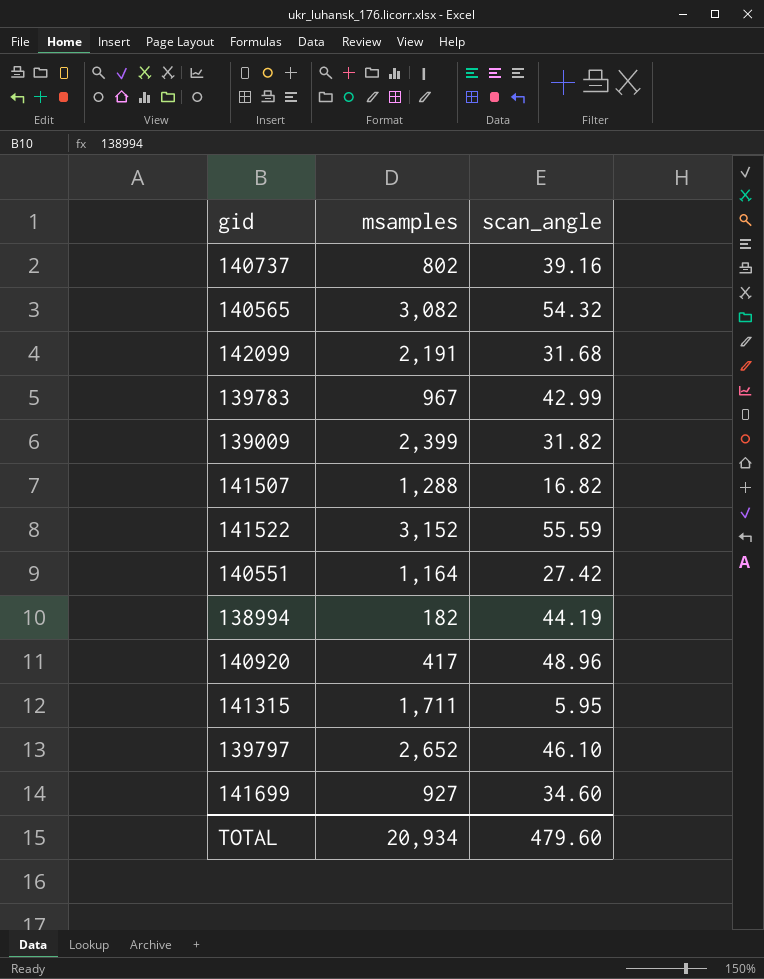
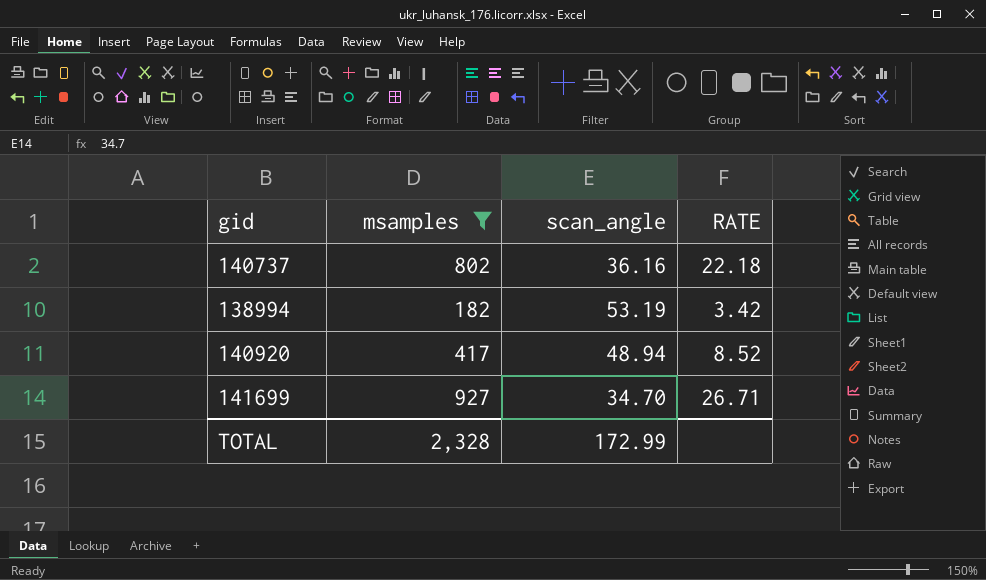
filter: none -> msamples <= 927
column RATE | formula: none -> [msamples] / [scan_angle]
140737 | scan_angle: 39.16 -> 36.16
138994 | scan_angle: 44.19 -> 53.19
140920 | scan_angle: 48.96 -> 48.94
141699 | scan_angle: 34.60 -> 34.70
TOTAL | msamples: 20,934 -> 2,328
TOTAL | scan_angle: 479.60 -> 172.99

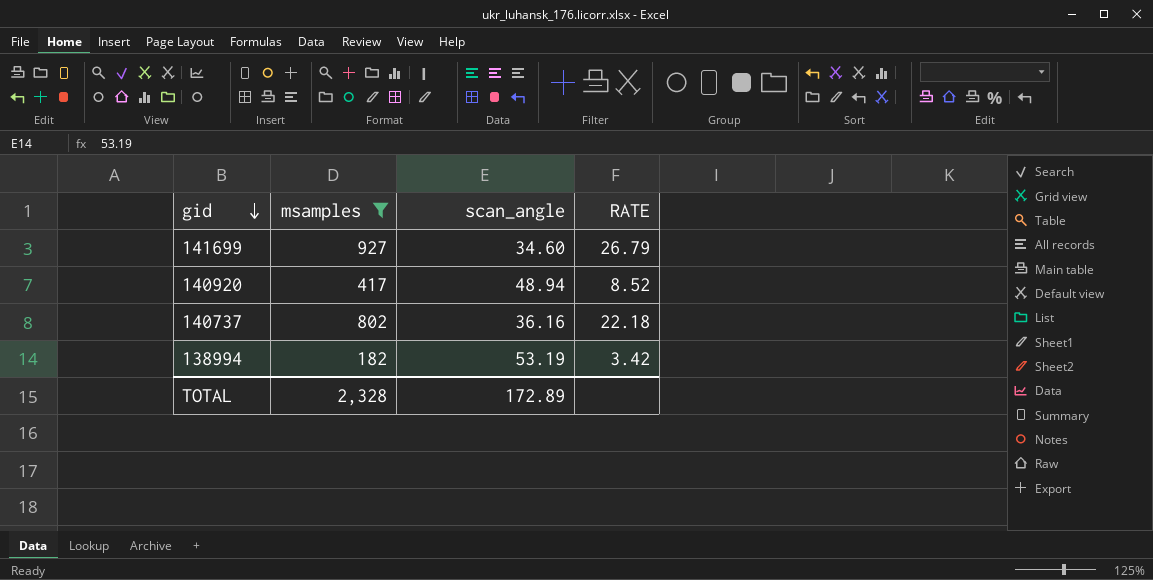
row order: none -> gid descending
141699 | scan_angle: 34.70 -> 34.60
141699 | RATE: 26.71 -> 26.79
TOTAL | scan_angle: 172.99 -> 172.89

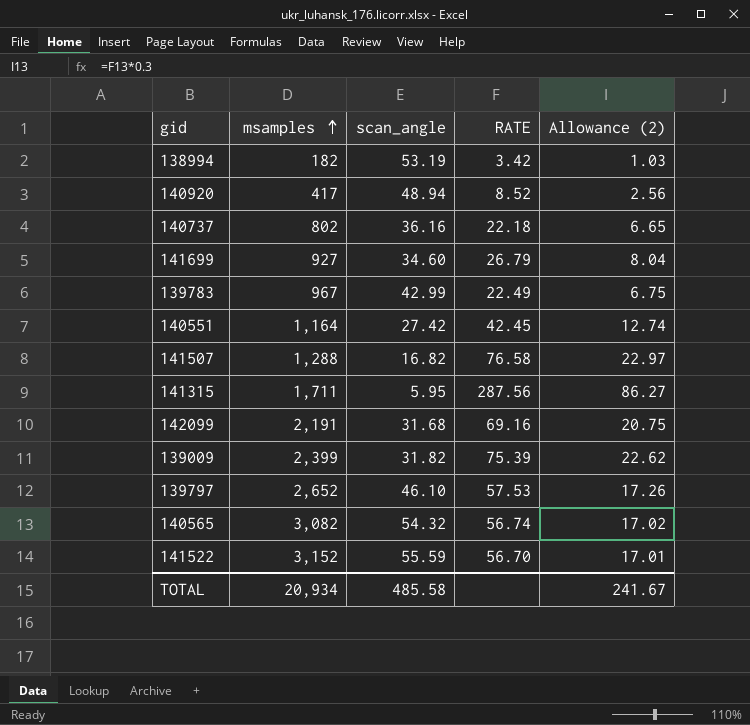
filter: msamples <= 927 -> none
row order: gid descending -> msamples ascending
column Allowance (2) | formula: none -> [RATE] * 0.3
TOTAL | msamples: 2,328 -> 20,934
TOTAL | scan_angle: 172.89 -> 485.58

